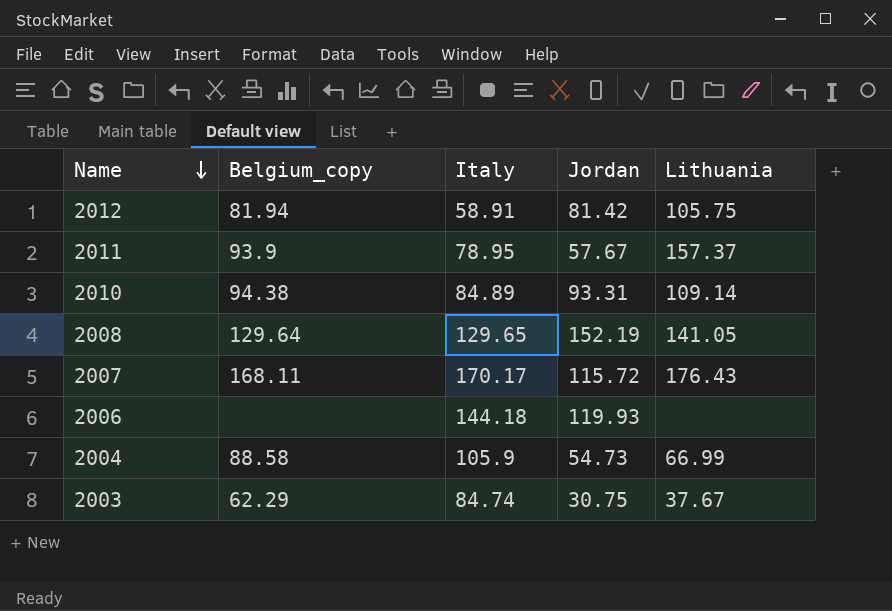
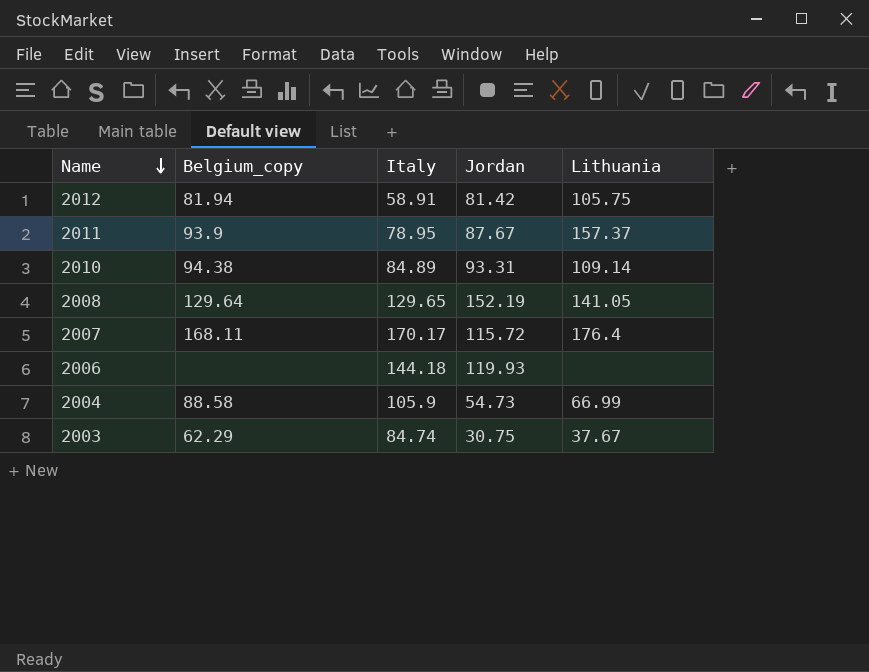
2011 | Jordan: 57.67 -> 87.67
2007 | Lithuania: 176.43 -> 176.4

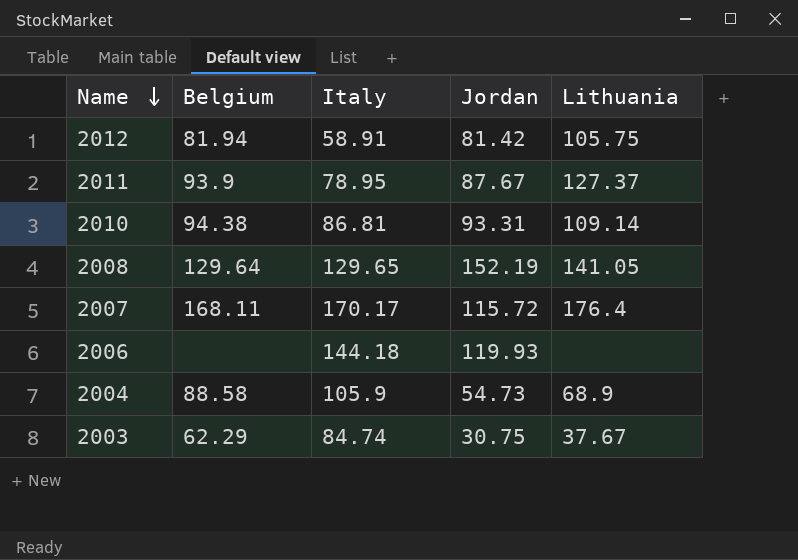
column name: Belgium_copy -> Belgium
2011 | Lithuania: 157.37 -> 127.37
2010 | Italy: 84.89 -> 86.81
2004 | Lithuania: 66.99 -> 68.9

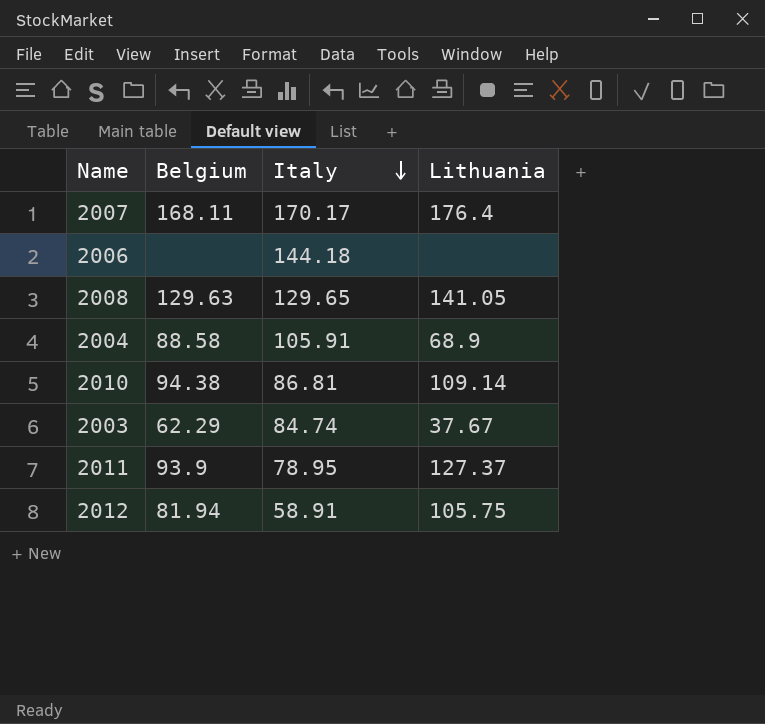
row order: Name descending -> Italy descending
column Jordan | position: 4 -> none
2008 | Belgium: 129.64 -> 129.63
2004 | Italy: 105.9 -> 105.91

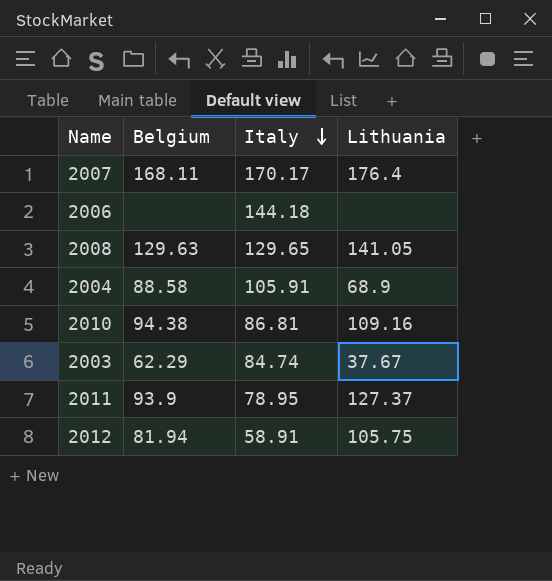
2010 | Lithuania: 109.14 -> 109.16

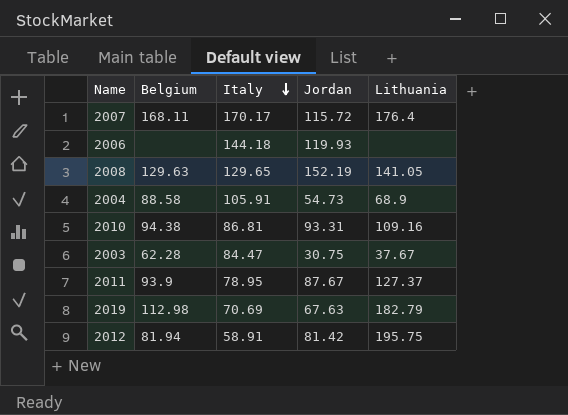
column Jordan | position: none -> 4
2003 | Belgium: 62.29 -> 62.28
2003 | Italy: 84.74 -> 84.47
row 2019: none -> 112.98 | 70.69 | 67.63 | 182.79
2012 | Lithuania: 105.75 -> 195.75

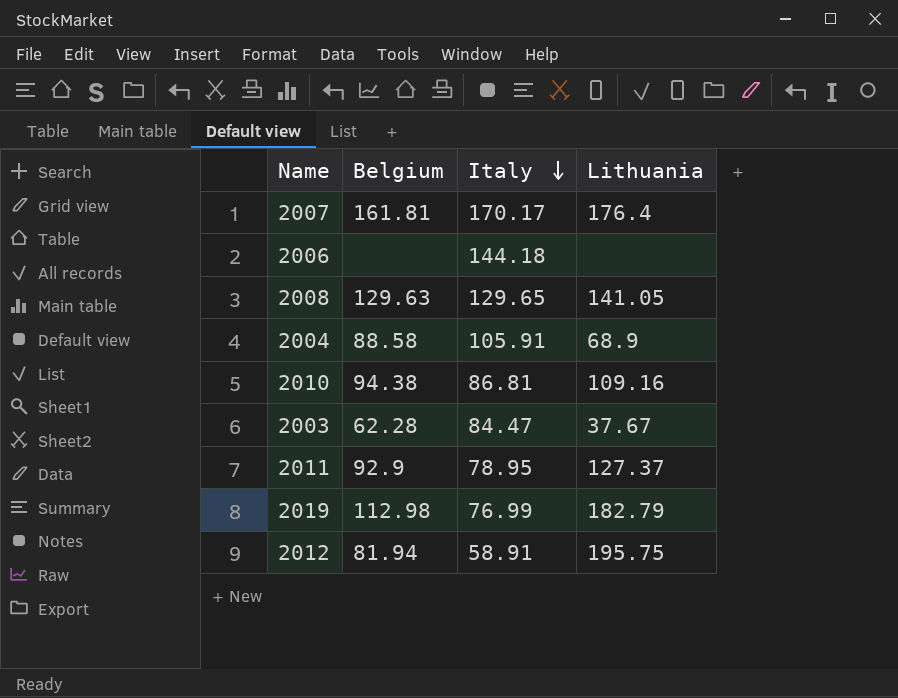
column Jordan | position: 4 -> none
2007 | Belgium: 168.11 -> 161.81
2011 | Belgium: 93.9 -> 92.9
2019 | Italy: 70.69 -> 76.99

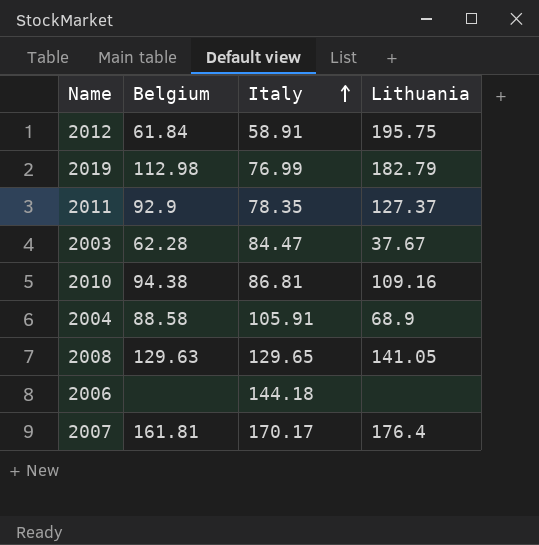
row order: Italy descending -> Italy ascending
2012 | Belgium: 81.94 -> 61.84
2011 | Italy: 78.95 -> 78.35

